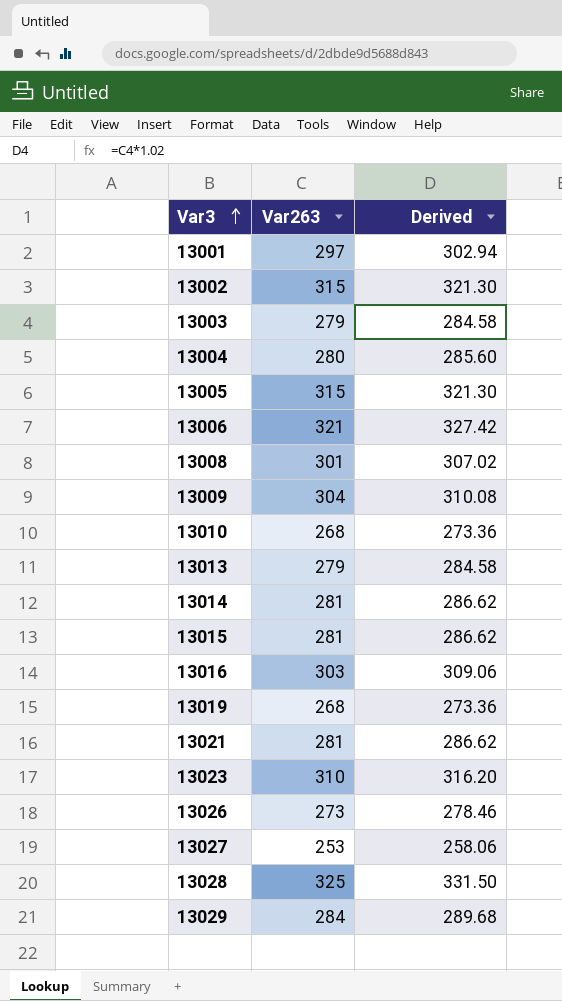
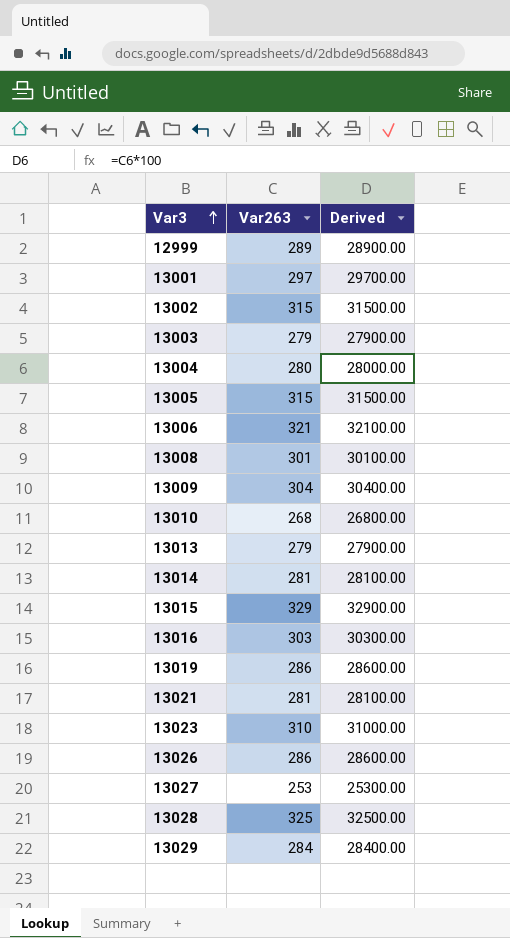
column Derived | formula: [Var263] * 1.02 -> [Var263] * 100
row 12999: none -> 289 | 28900.00
13015 | Var263: 281 -> 329
13019 | Var263: 268 -> 286
13026 | Var263: 273 -> 286

